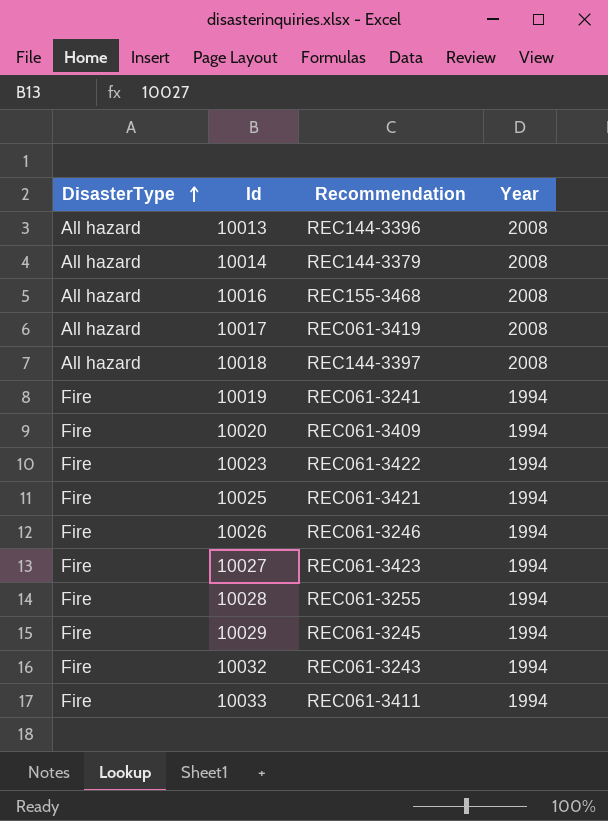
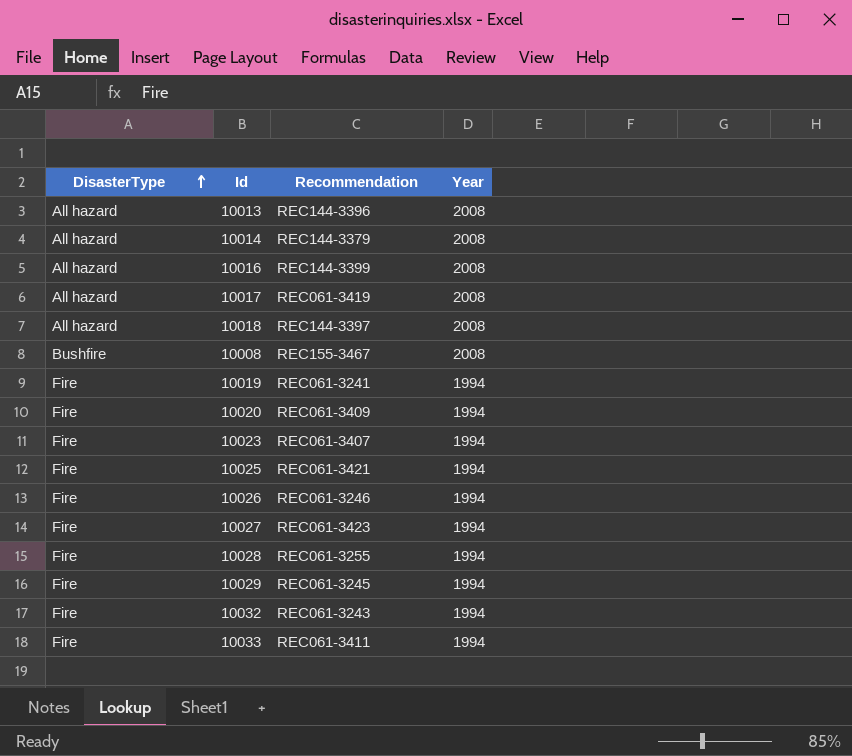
10016 | Recommendation: REC155-3468 -> REC144-3399
row 10008: none -> Bushfire | REC155-3467 | 2008
10023 | Recommendation: REC061-3422 -> REC061-3407

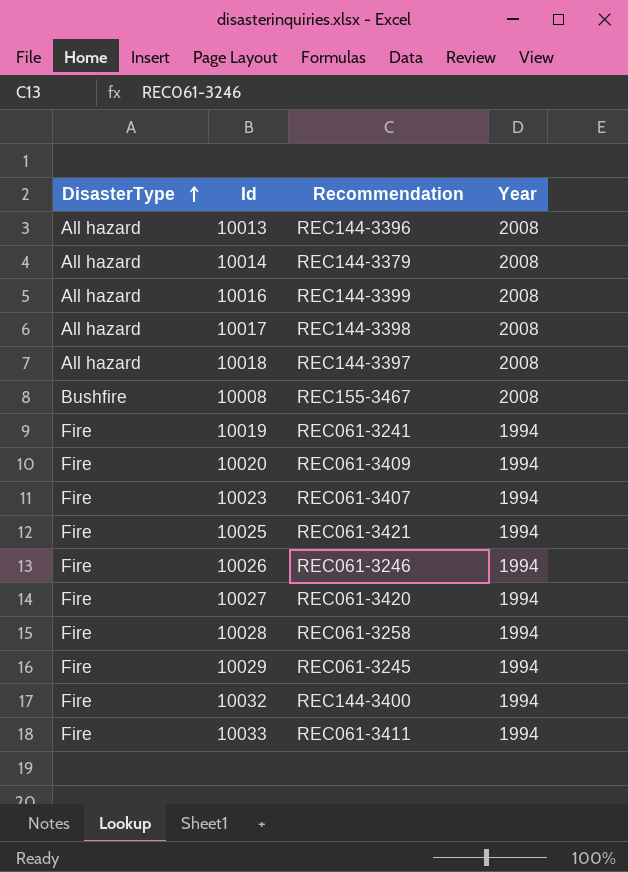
10017 | Recommendation: REC061-3419 -> REC144-3398
10027 | Recommendation: REC061-3423 -> REC061-3420
10028 | Recommendation: REC061-3255 -> REC061-3258
10032 | Recommendation: REC061-3243 -> REC144-3400

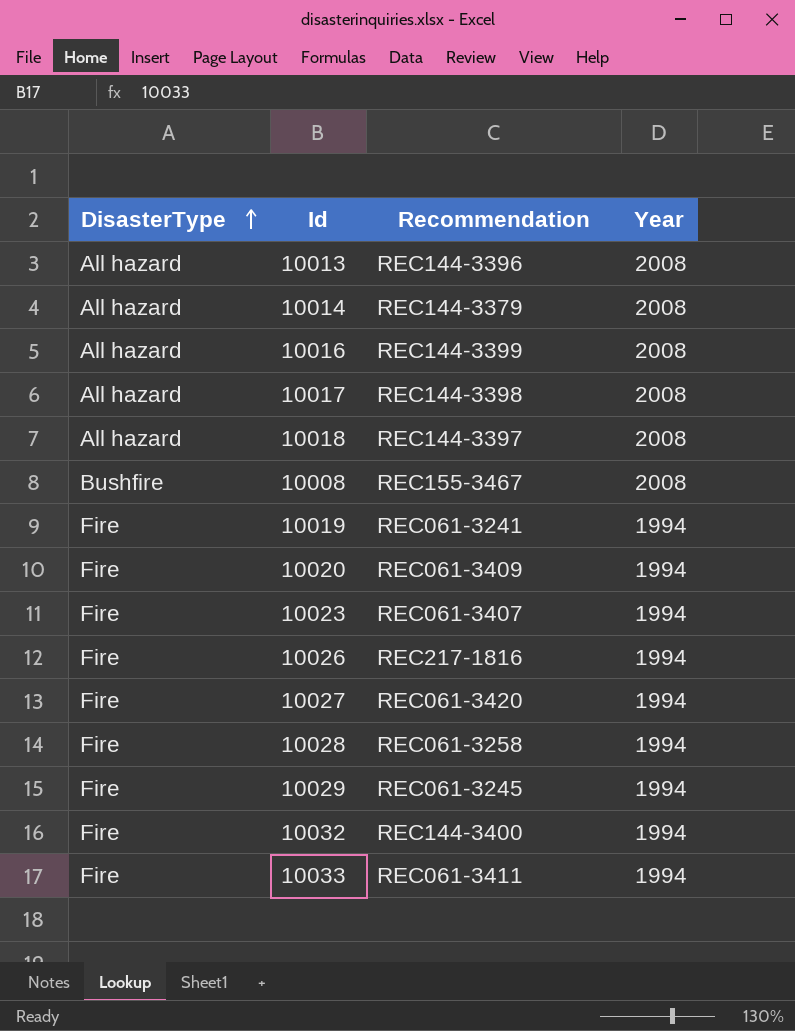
row 10025: Fire | REC061-3421 | 1994 -> none
10026 | Recommendation: REC061-3246 -> REC217-1816

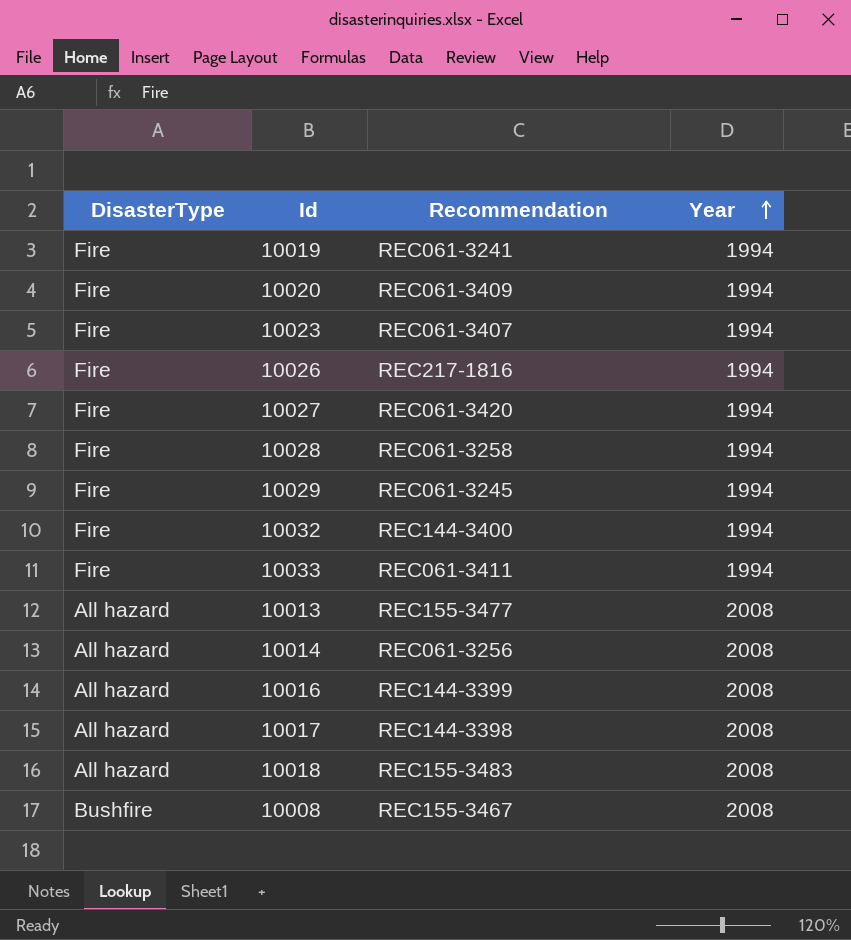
row order: DisasterType ascending -> Year ascending
10013 | Recommendation: REC144-3396 -> REC155-3477
10014 | Recommendation: REC144-3379 -> REC061-3256
10018 | Recommendation: REC144-3397 -> REC155-3483

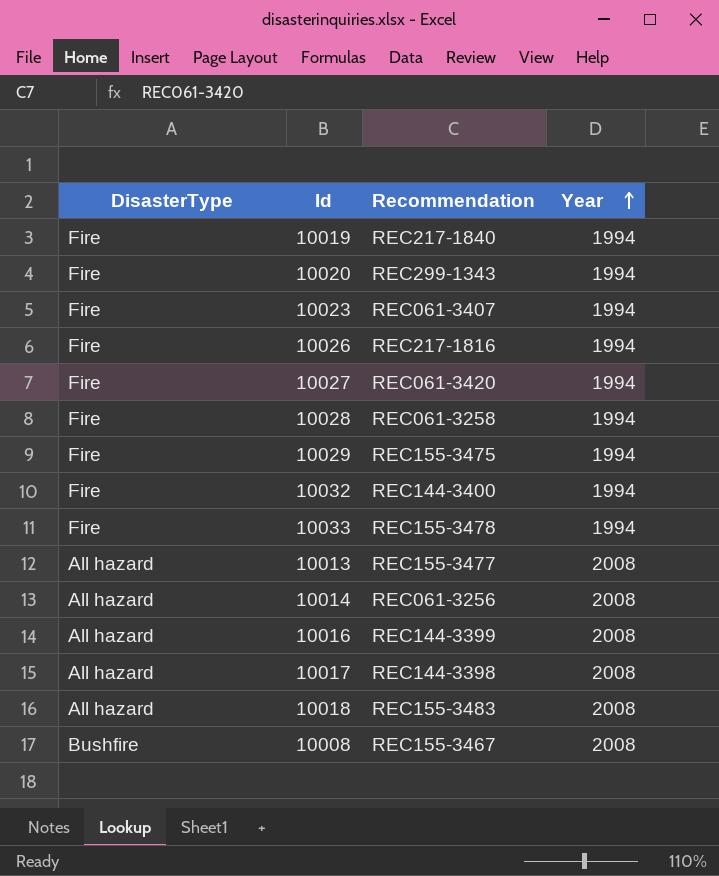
10019 | Recommendation: REC061-3241 -> REC217-1840
10020 | Recommendation: REC061-3409 -> REC299-1343
10029 | Recommendation: REC061-3245 -> REC155-3475
10033 | Recommendation: REC061-3411 -> REC155-3478

